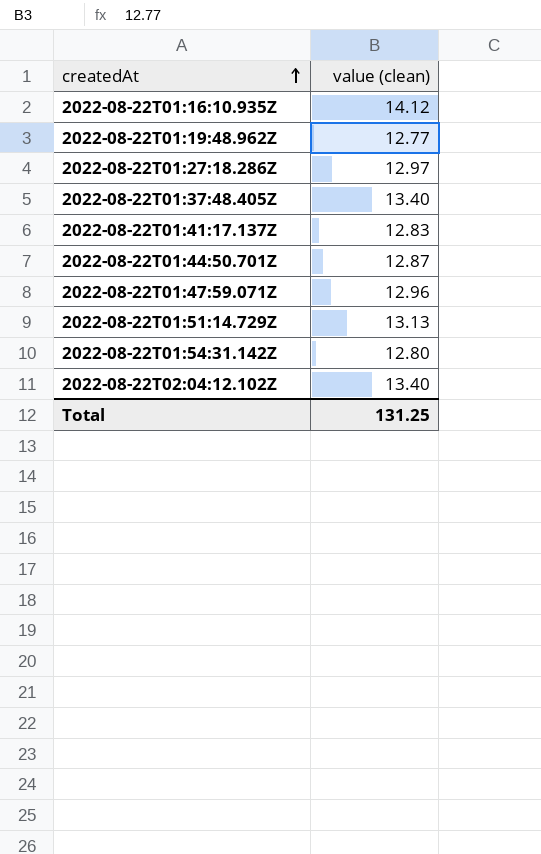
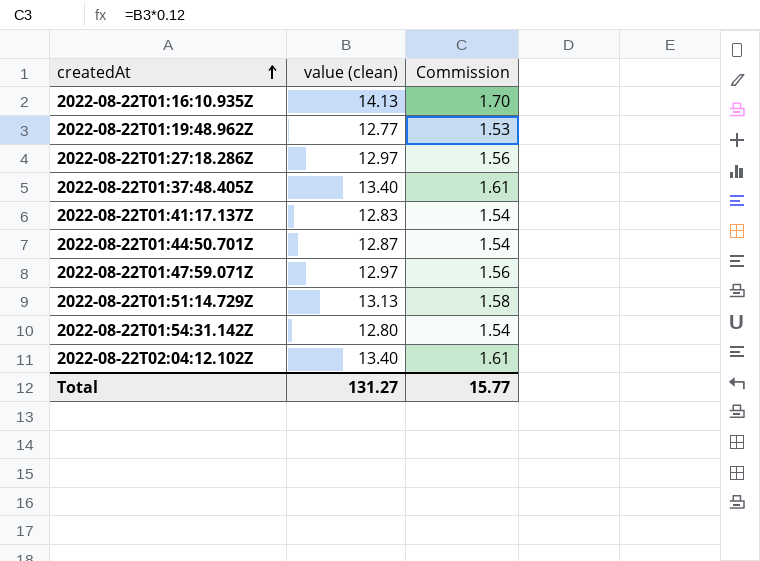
column Commission | formula: none -> [value (clean)] * 0.12
2022-08-22T01:16:10.935Z | value (clean): 14.12 -> 14.13
2022-08-22T01:47:59.071Z | value (clean): 12.96 -> 12.97
Total | value (clean): 131.25 -> 131.27

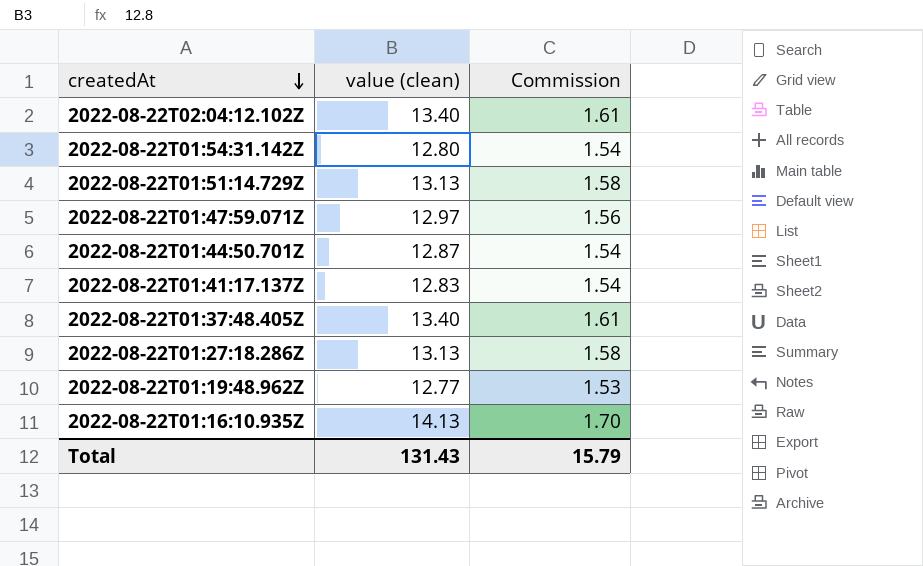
row order: createdAt ascending -> createdAt descending
2022-08-22T01:27:18.286Z | value (clean): 12.97 -> 13.13
2022-08-22T01:27:18.286Z | Commission: 1.56 -> 1.58
Total | value (clean): 131.27 -> 131.43
Total | Commission: 15.77 -> 15.79

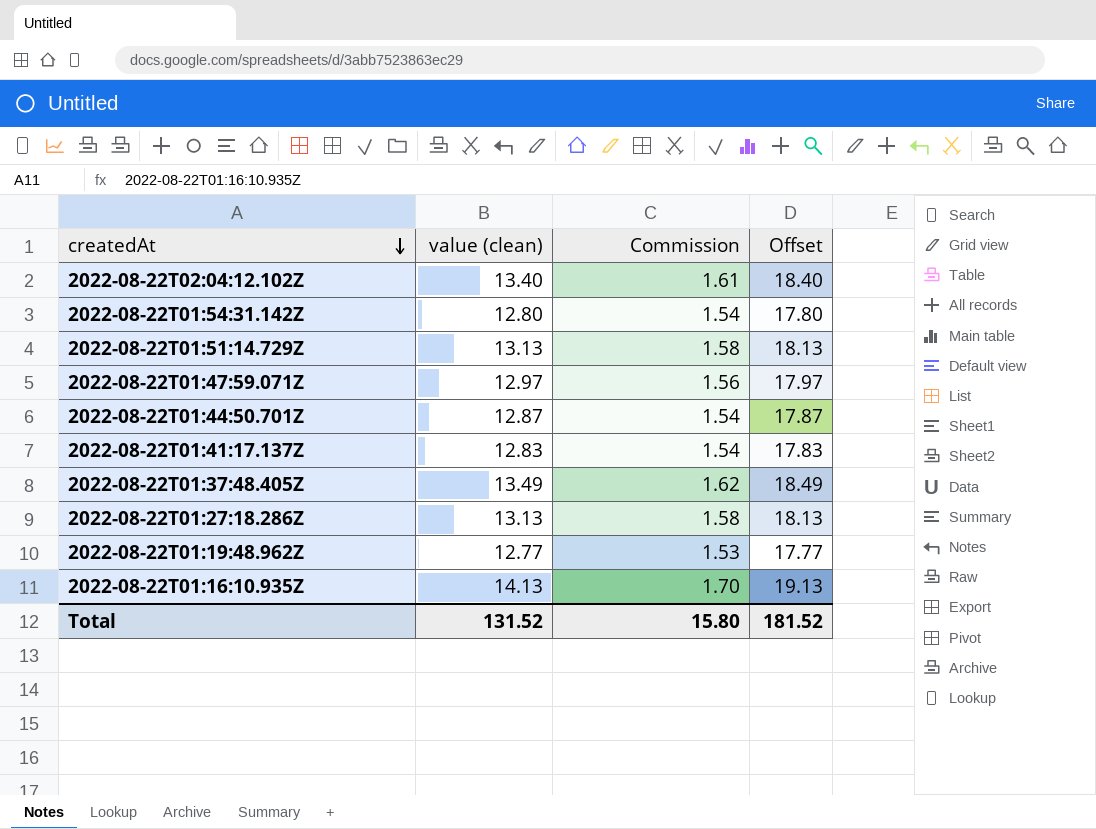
column Offset | formula: none -> [value (clean)] + 5
2022-08-22T01:37:48.405Z | value (clean): 13.40 -> 13.49
2022-08-22T01:37:48.405Z | Commission: 1.61 -> 1.62
Total | value (clean): 131.43 -> 131.52
Total | Commission: 15.79 -> 15.80

